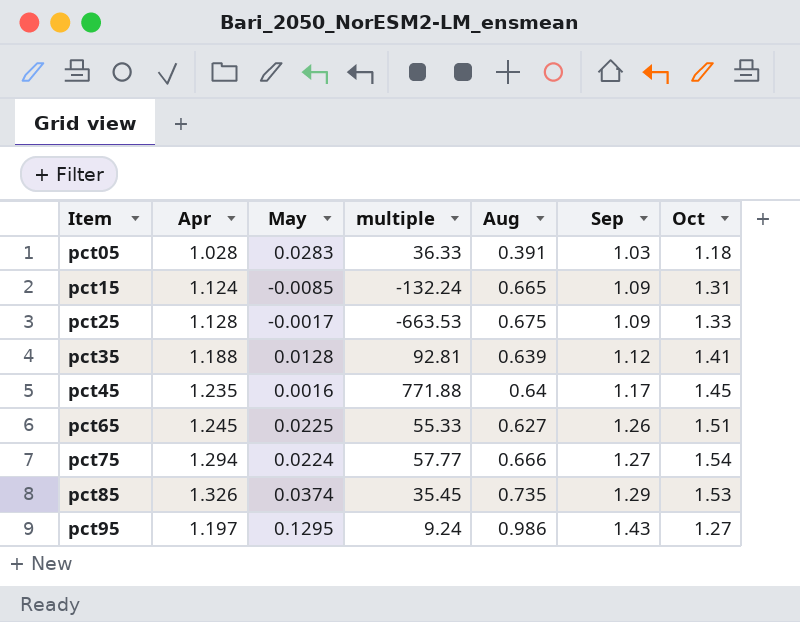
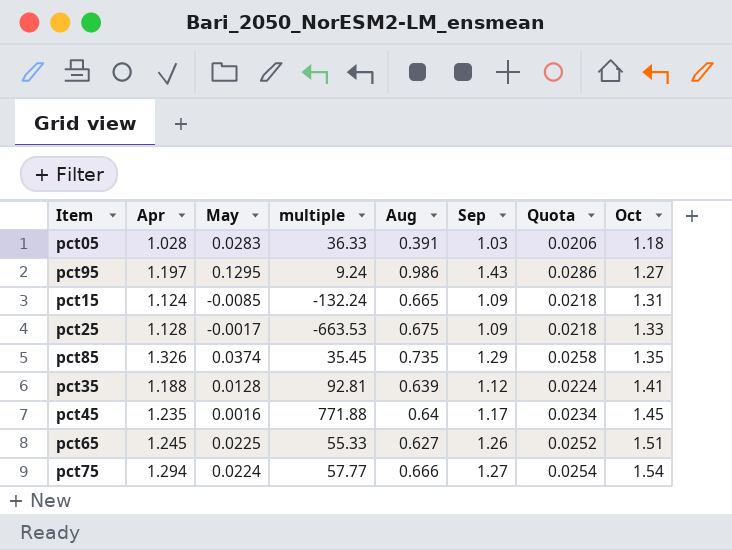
row order: Item ascending -> Oct ascending
column Quota | formula: none -> [Sep] * 0.02
pct85 | Oct: 1.53 -> 1.35

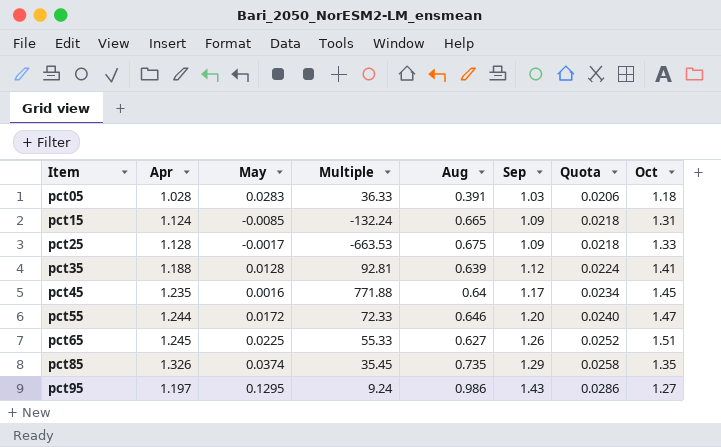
row order: Oct ascending -> Item ascending
column name: multiple -> Multiple
row pct75: 1.294 | 0.0224 | 57.77 | 0.666 | 1.27 | 0.0254 | 1.54 -> none
row pct55: none -> 1.244 | 0.0172 | 72.33 | 0.646 | 1.20 | 0.0240 | 1.47

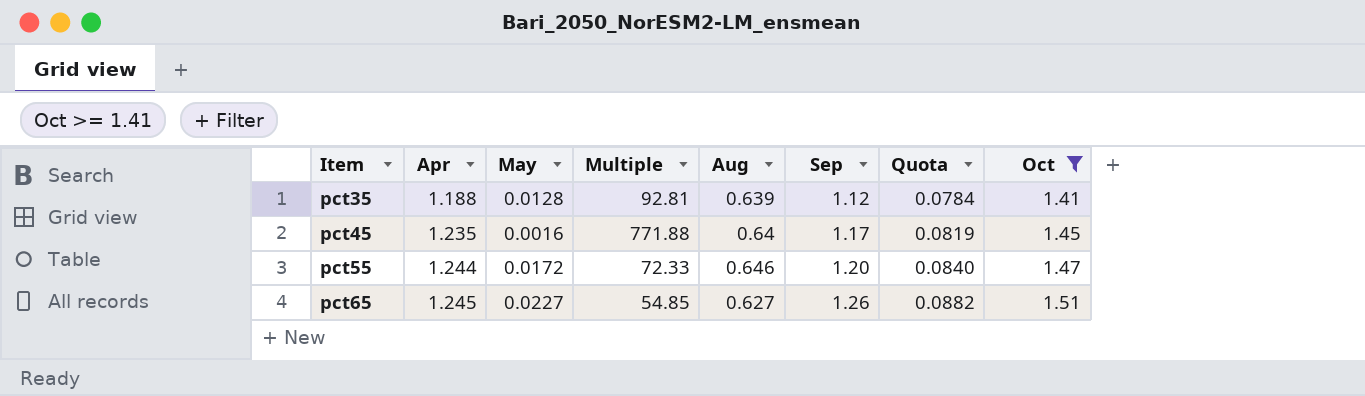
filter: none -> Oct >= 1.41
column Quota | formula: [Sep] * 0.02 -> [Sep] * 0.07
pct65 | May: 0.0225 -> 0.0227
pct65 | Multiple: 55.33 -> 54.85

